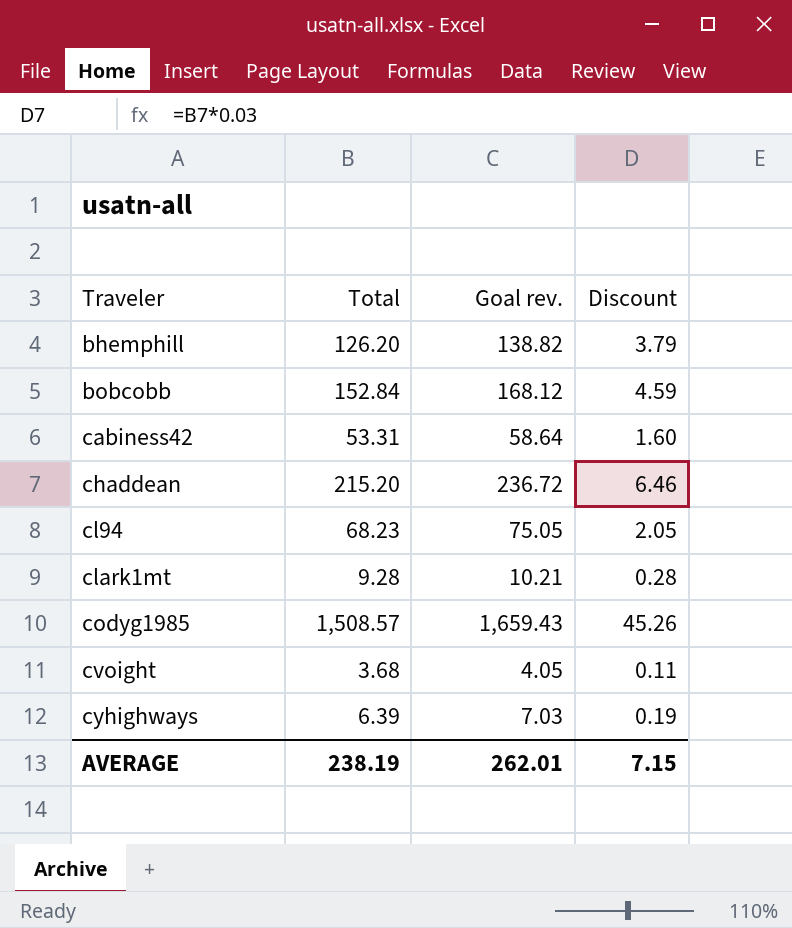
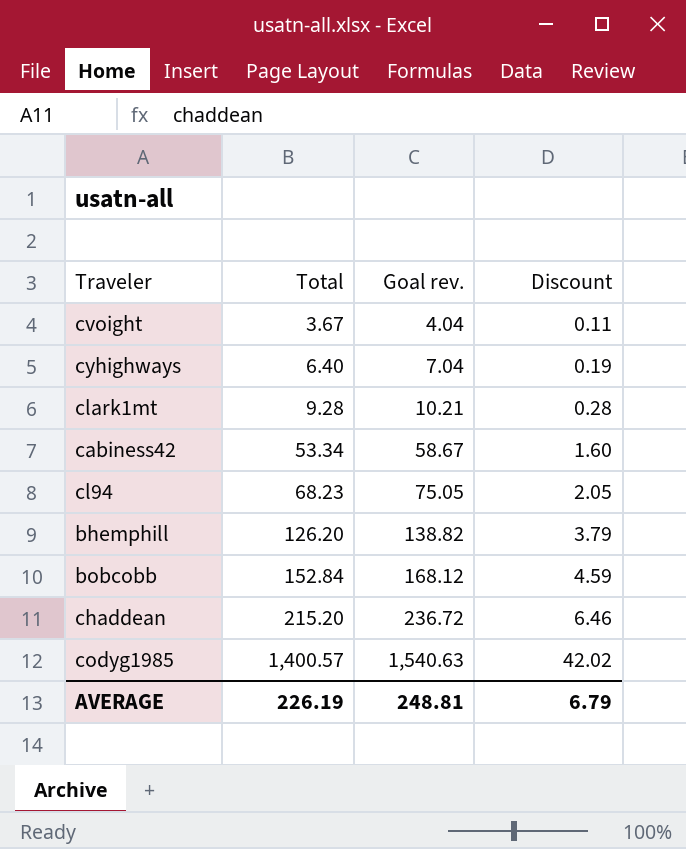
row order: Traveler ascending -> Total ascending
cvoight | Total: 3.68 -> 3.67
cvoight | Goal rev.: 4.05 -> 4.04
cyhighways | Total: 6.39 -> 6.40
cyhighways | Goal rev.: 7.03 -> 7.04
cabiness42 | Total: 53.31 -> 53.34
cabiness42 | Goal rev.: 58.64 -> 58.67
codyg1985 | Total: 1,508.57 -> 1,400.57
codyg1985 | Goal rev.: 1,659.43 -> 1,540.63
codyg1985 | Discount: 45.26 -> 42.02
AVERAGE | Total: 238.19 -> 226.19
AVERAGE | Goal rev.: 262.01 -> 248.81
AVERAGE | Discount: 7.15 -> 6.79

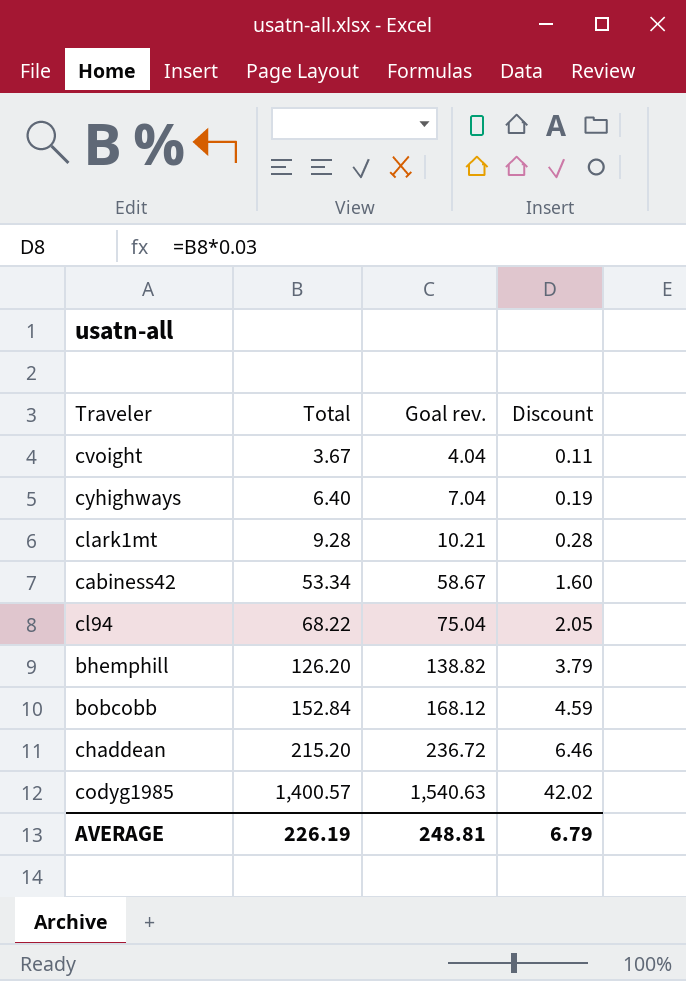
cl94 | Total: 68.23 -> 68.22
cl94 | Goal rev.: 75.05 -> 75.04

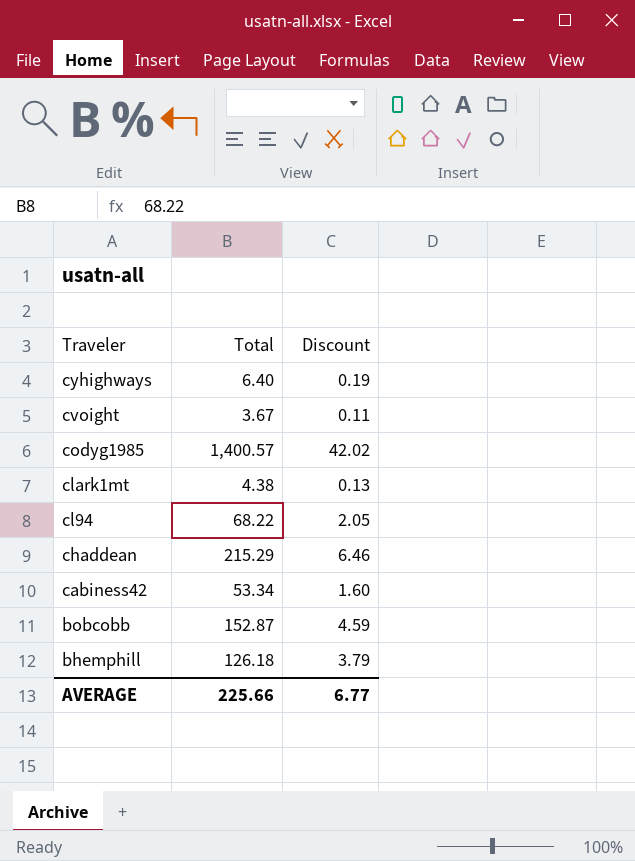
row order: Total ascending -> Traveler descending
column Goal rev. | formula: [Total] * 1.1 -> none
clark1mt | Total: 9.28 -> 4.38
clark1mt | Discount: 0.28 -> 0.13
chaddean | Total: 215.20 -> 215.29
bobcobb | Total: 152.84 -> 152.87
bhemphill | Total: 126.20 -> 126.18
AVERAGE | Total: 226.19 -> 225.66
AVERAGE | Discount: 6.79 -> 6.77

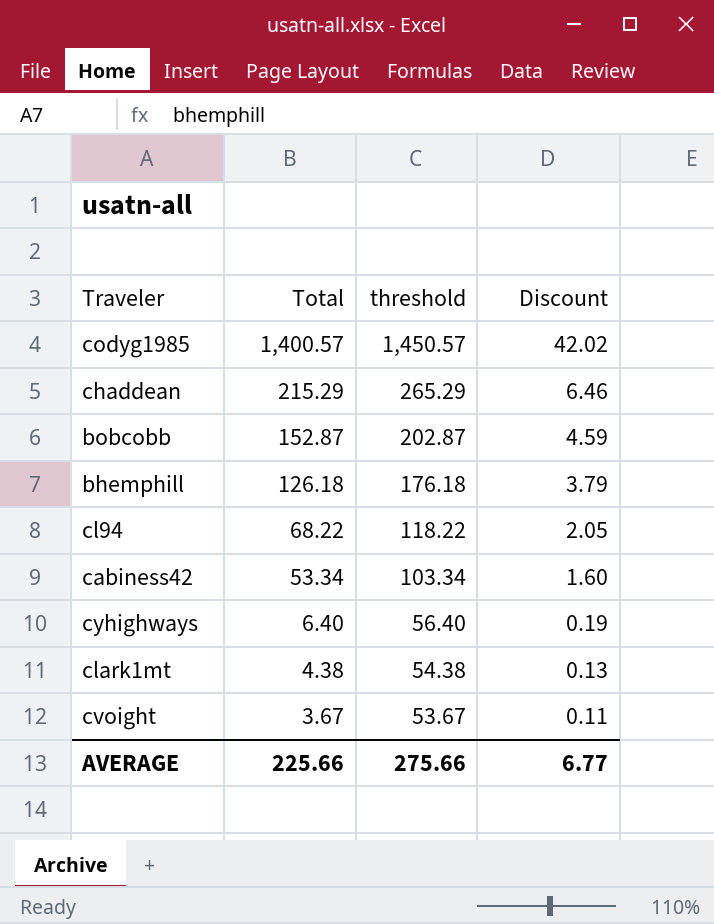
row order: Traveler descending -> Total descending
column threshold | formula: none -> [Total] + 50

